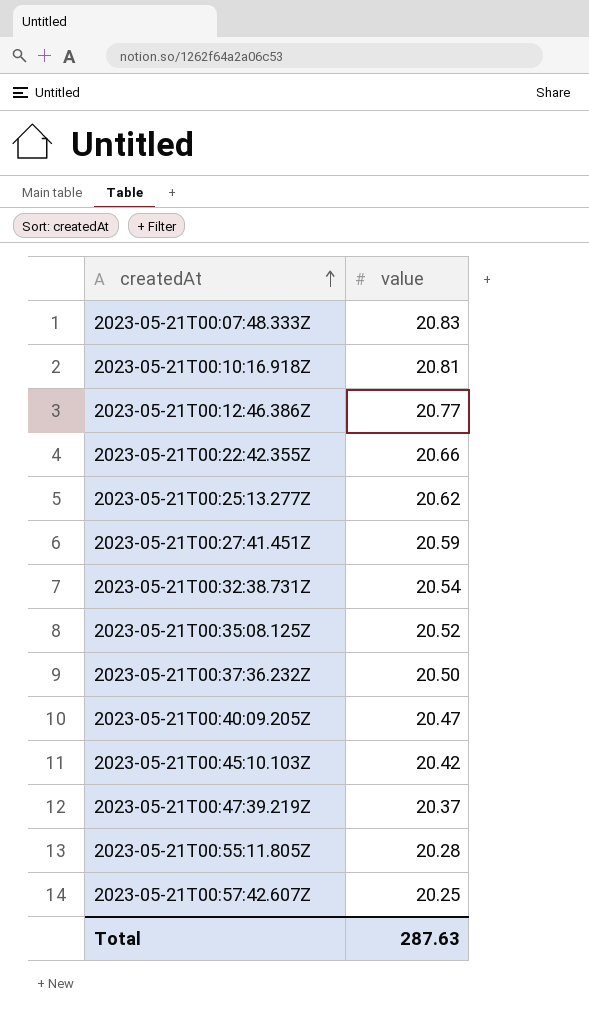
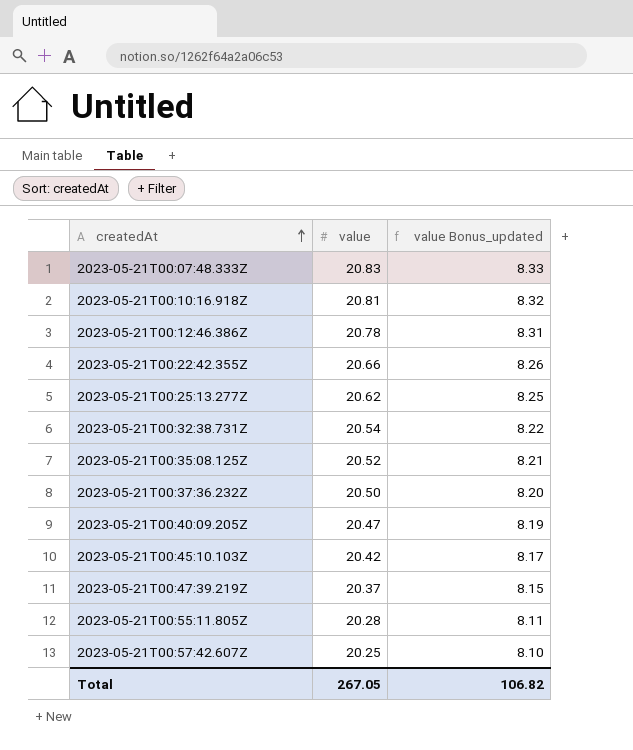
column value Bonus_updated | formula: none -> [value] * 0.4
row 2023-05-21T00:27:41.451Z: 20.59 -> none
2023-05-21T00:12:46.386Z | value: 20.77 -> 20.78
Total | value: 287.63 -> 267.05

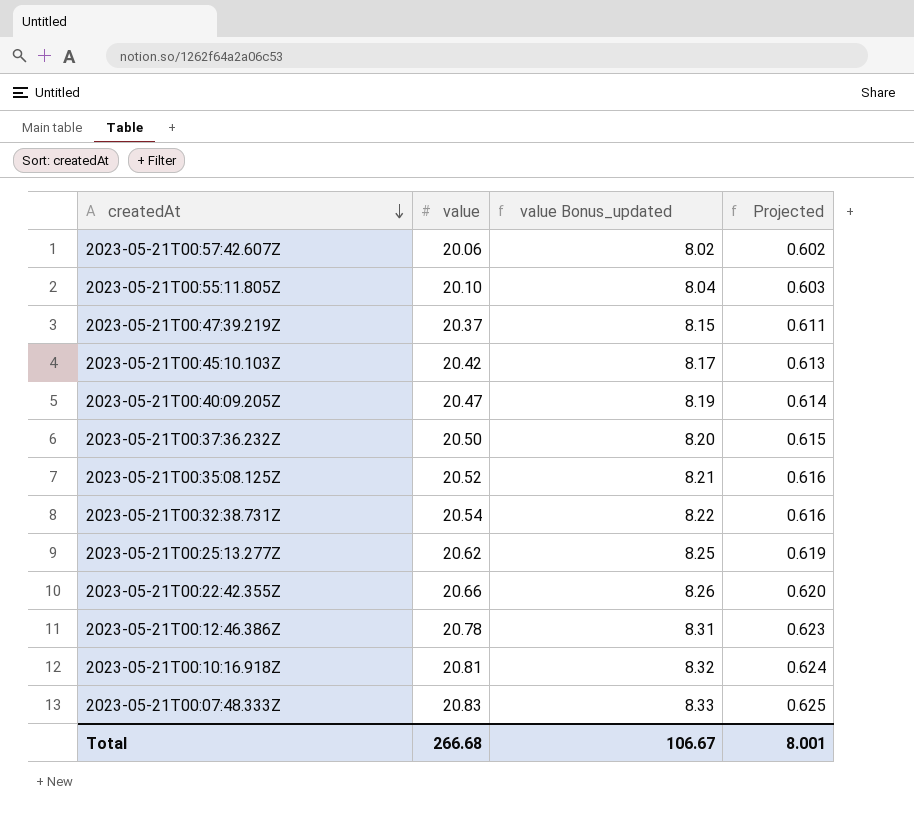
row order: createdAt ascending -> createdAt descending
column Projected | formula: none -> [value] * 0.03
2023-05-21T00:57:42.607Z | value: 20.25 -> 20.06
2023-05-21T00:57:42.607Z | value Bonus_updated: 8.10 -> 8.02
2023-05-21T00:55:11.805Z | value: 20.28 -> 20.10
2023-05-21T00:55:11.805Z | value Bonus_updated: 8.11 -> 8.04
Total | value: 267.05 -> 266.68
Total | value Bonus_updated: 106.82 -> 106.67

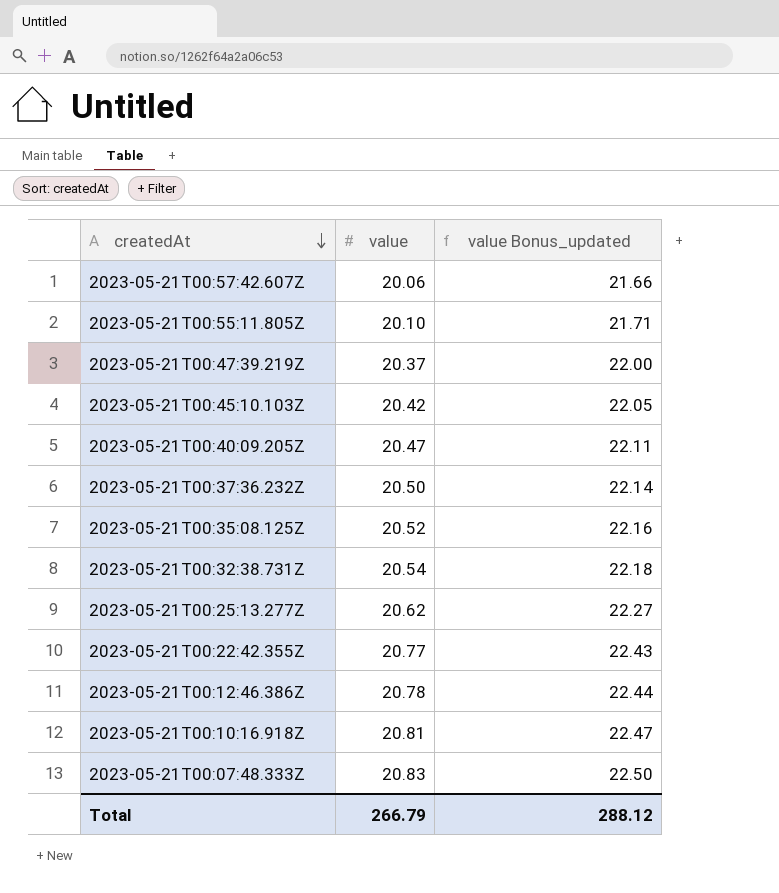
column Projected | formula: [value] * 0.03 -> none
column value Bonus_updated | formula: [value] * 0.4 -> [value] * 1.08
2023-05-21T00:22:42.355Z | value: 20.66 -> 20.77
Total | value: 266.68 -> 266.79
Total | value Bonus_updated: 106.67 -> 288.12

